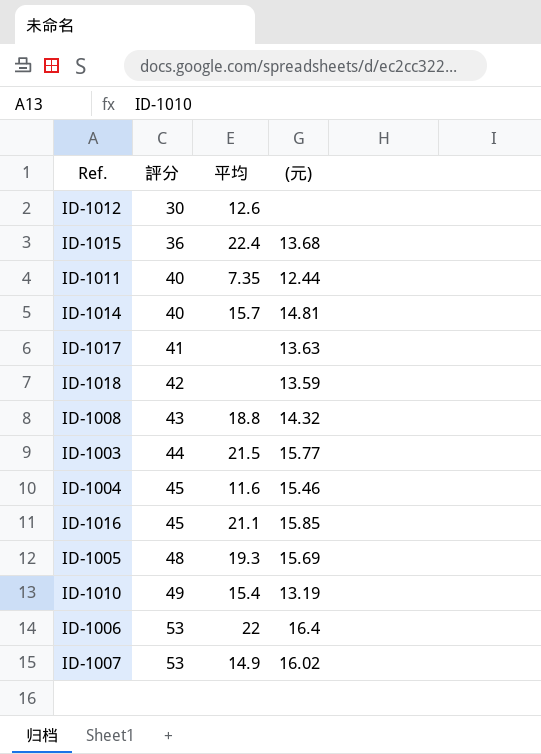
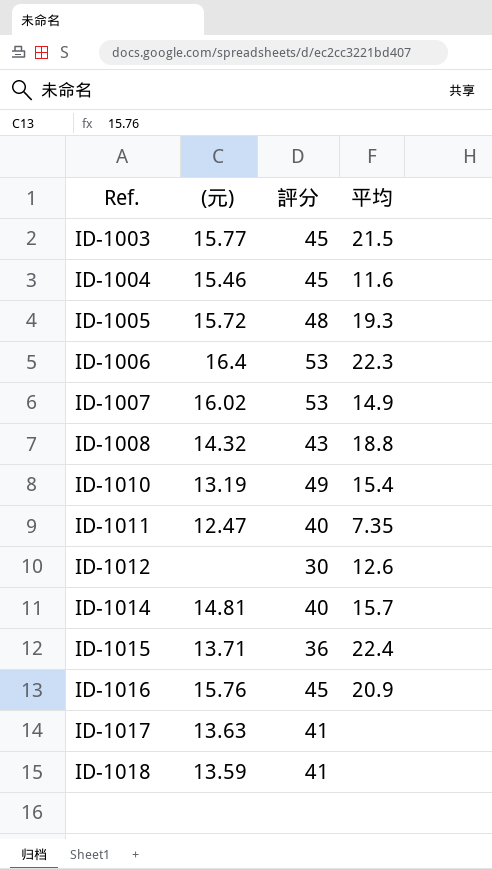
row order: 評分 ascending -> Ref. ascending
column (元) | position: 4 -> 2
ID-1003 | 評分: 44 -> 45
ID-1005 | (元): 15.69 -> 15.72
ID-1006 | 平均: 22 -> 22.3
ID-1011 | (元): 12.44 -> 12.47
ID-1015 | (元): 13.68 -> 13.71
ID-1016 | (元): 15.85 -> 15.76
ID-1016 | 平均: 21.1 -> 20.9
ID-1018 | 評分: 42 -> 41

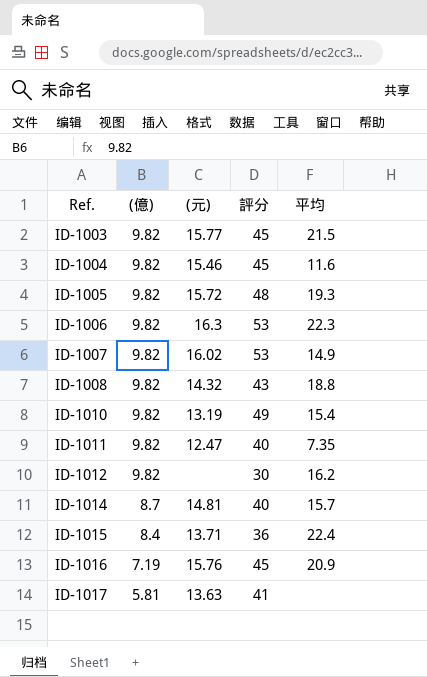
column (億) | position: none -> 2
row ID-1018: 13.59 | 41 | none -> none
ID-1006 | (元): 16.4 -> 16.3
ID-1012 | 平均: 12.6 -> 16.2

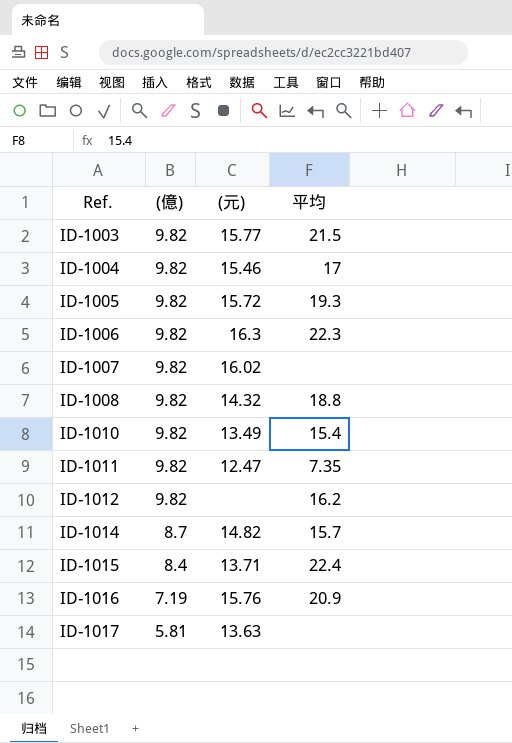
column 評分 | position: 4 -> none
ID-1004 | 平均: 11.6 -> 17
ID-1007 | 平均: 14.9 -> none
ID-1010 | (元): 13.19 -> 13.49
ID-1014 | (元): 14.81 -> 14.82

